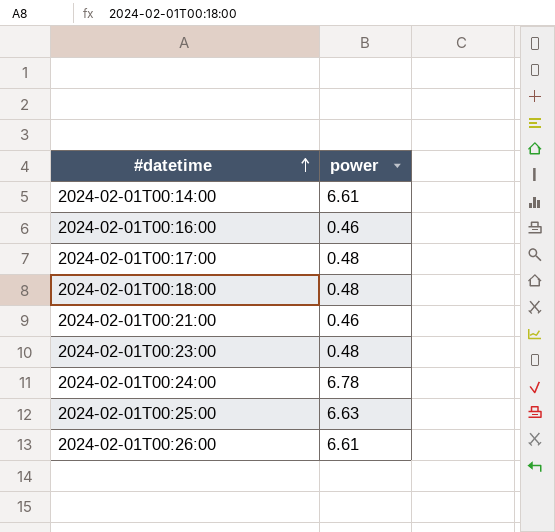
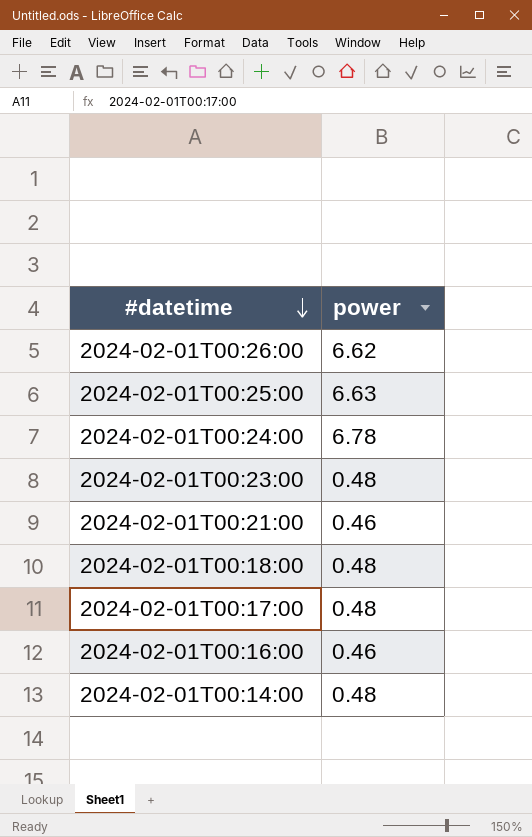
row order: #datetime ascending -> #datetime descending
2024-02-01T00:26:00 | power: 6.61 -> 6.62
2024-02-01T00:14:00 | power: 6.61 -> 0.48

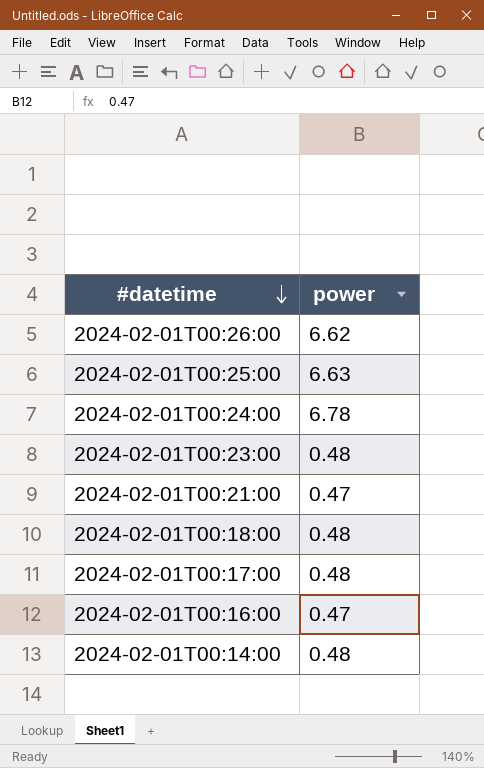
2024-02-01T00:21:00 | power: 0.46 -> 0.47
2024-02-01T00:16:00 | power: 0.46 -> 0.47

